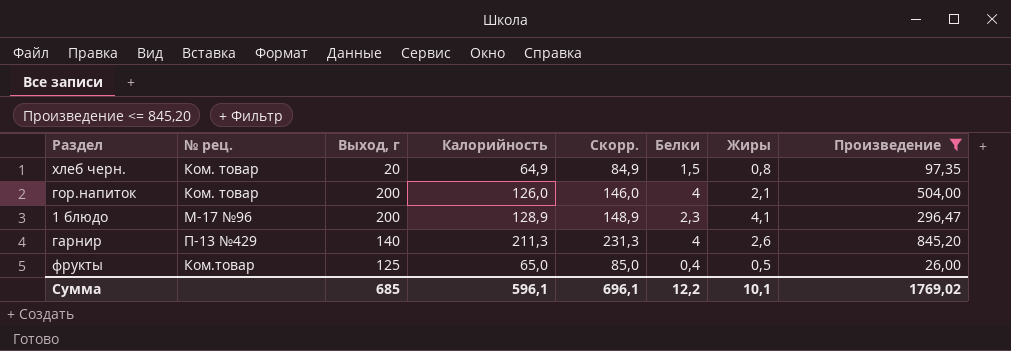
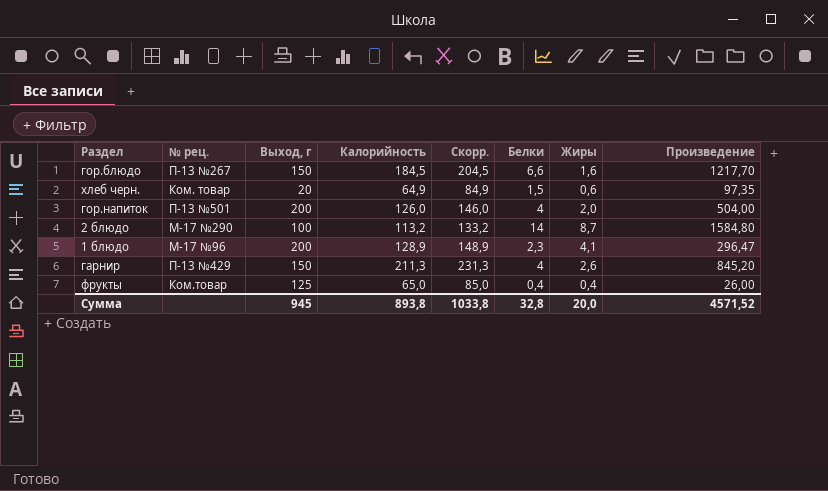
filter: Произведение <= 845,20 -> none
хлеб черн. | Жиры: 0,8 -> 0,6
гор.напиток | № рец.: Ком. товар -> П-13 №501
гор.напиток | Жиры: 2,1 -> 2,0
гарнир | Выход, г: 140 -> 150
фрукты | Жиры: 0,5 -> 0,4
Сумма | Выход, г: 685 -> 945
Сумма | Калорийность: 596,1 -> 893,8
Сумма | Скорр.: 696,1 -> 1033,8
Сумма | Белки: 12,2 -> 32,8
Сумма | Жиры: 10,1 -> 20,0
Сумма | Произведение: 1769,02 -> 4571,52

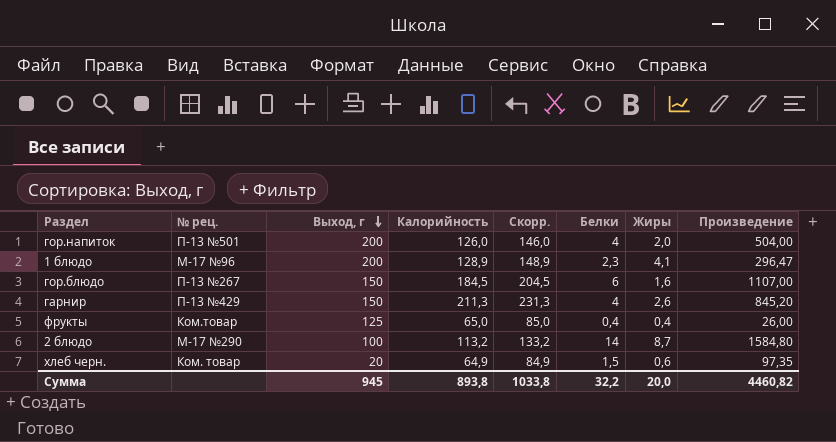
row order: none -> Выход, г descending
гор.блюдо | Белки: 6,6 -> 6
гор.блюдо | Произведение: 1217,70 -> 1107,00
Сумма | Белки: 32,8 -> 32,2
Сумма | Произведение: 4571,52 -> 4460,82

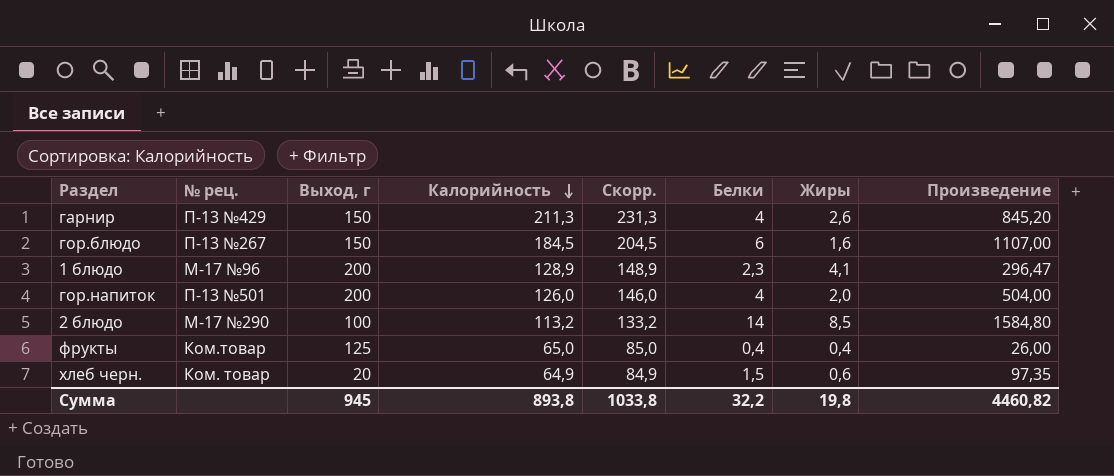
row order: Выход, г descending -> Калорийность descending
2 блюдо | Жиры: 8,7 -> 8,5
Сумма | Жиры: 20,0 -> 19,8

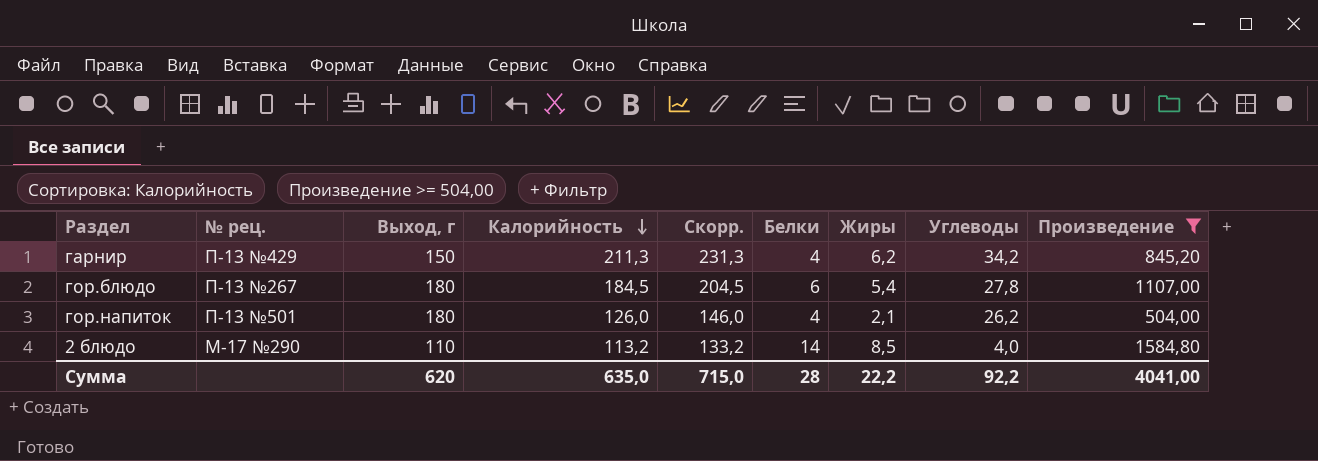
filter: none -> Произведение >= 504,00
column Углеводы | position: none -> 8
гарнир | Жиры: 2,6 -> 6,2
гор.блюдо | Выход, г: 150 -> 180
гор.блюдо | Жиры: 1,6 -> 5,4
гор.напиток | Выход, г: 200 -> 180
гор.напиток | Жиры: 2,0 -> 2,1
2 блюдо | Выход, г: 100 -> 110
Сумма | Выход, г: 945 -> 620
Сумма | Калорийность: 893,8 -> 635,0
Сумма | Скорр.: 1033,8 -> 715,0
Сумма | Белки: 32,2 -> 28
Сумма | Жиры: 19,8 -> 22,2
Сумма | Произведение: 4460,82 -> 4041,00

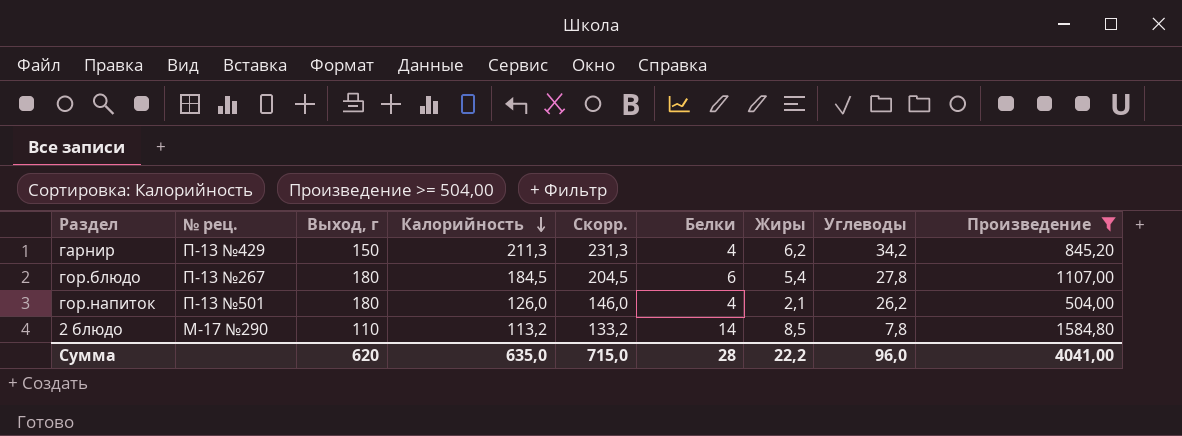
2 блюдо | Углеводы: 4,0 -> 7,8
Сумма | Углеводы: 92,2 -> 96,0

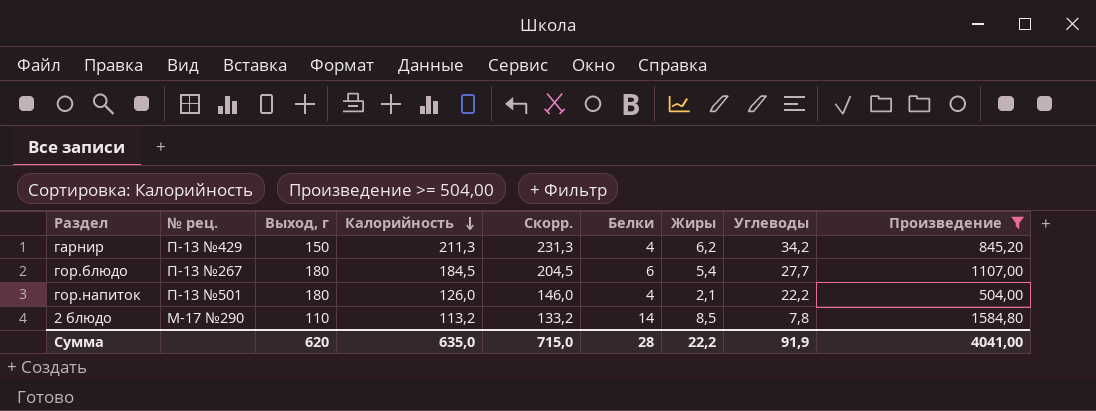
гор.блюдо | Углеводы: 27,8 -> 27,7
гор.напиток | Углеводы: 26,2 -> 22,2
Сумма | Углеводы: 96,0 -> 91,9

